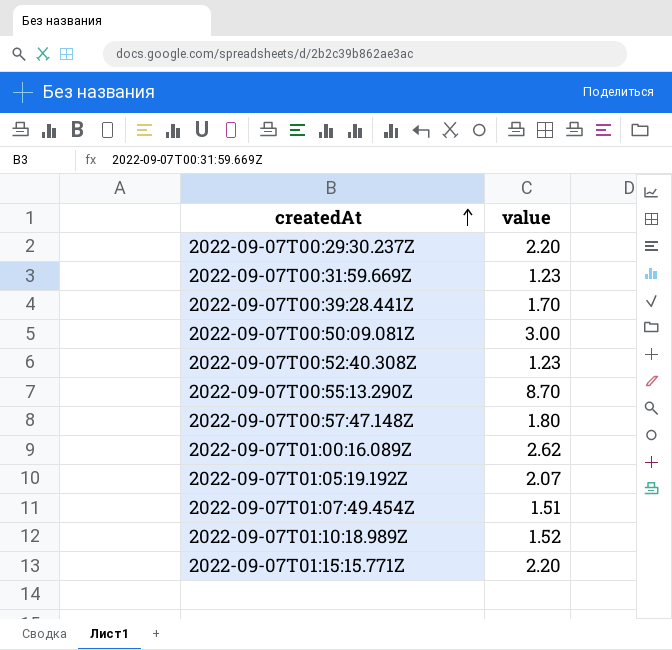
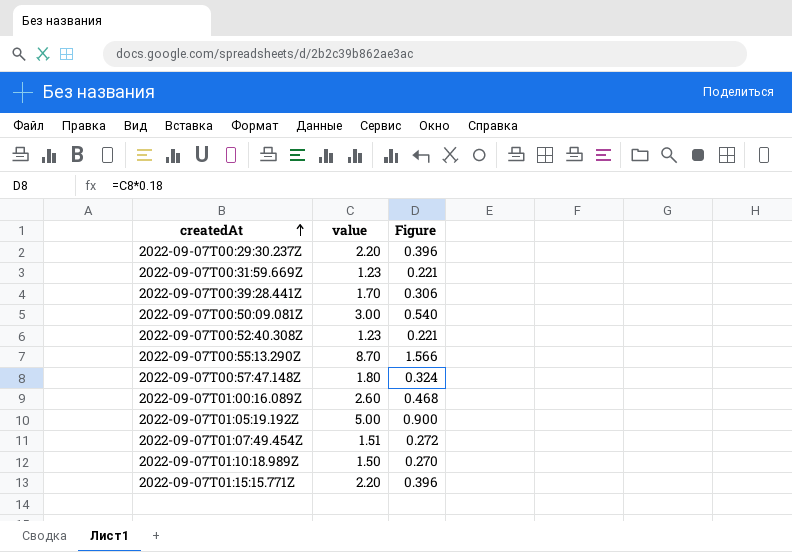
column Figure | formula: none -> [value] * 0.18
2022-09-07T01:00:16.089Z | value: 2.62 -> 2.60
2022-09-07T01:05:19.192Z | value: 2.07 -> 5.00
2022-09-07T01:10:18.989Z | value: 1.52 -> 1.50

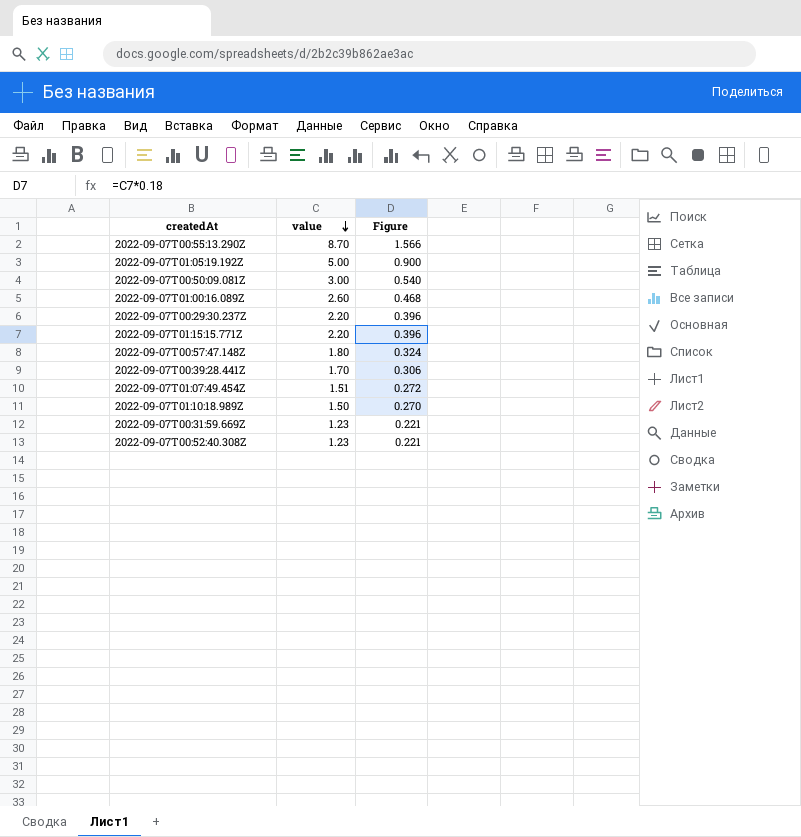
row order: createdAt ascending -> value descending

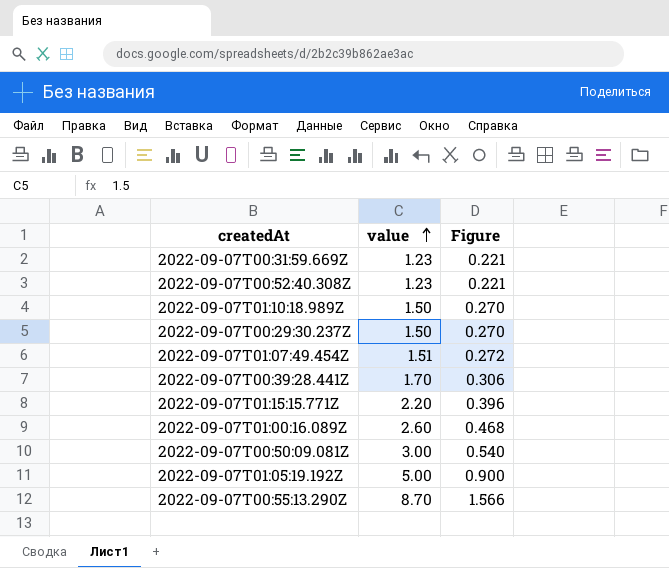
row order: value descending -> value ascending
row 2022-09-07T00:57:47.148Z: 1.80 | 0.324 -> none
2022-09-07T00:29:30.237Z | value: 2.20 -> 1.50
2022-09-07T00:29:30.237Z | Figure: 0.396 -> 0.270

